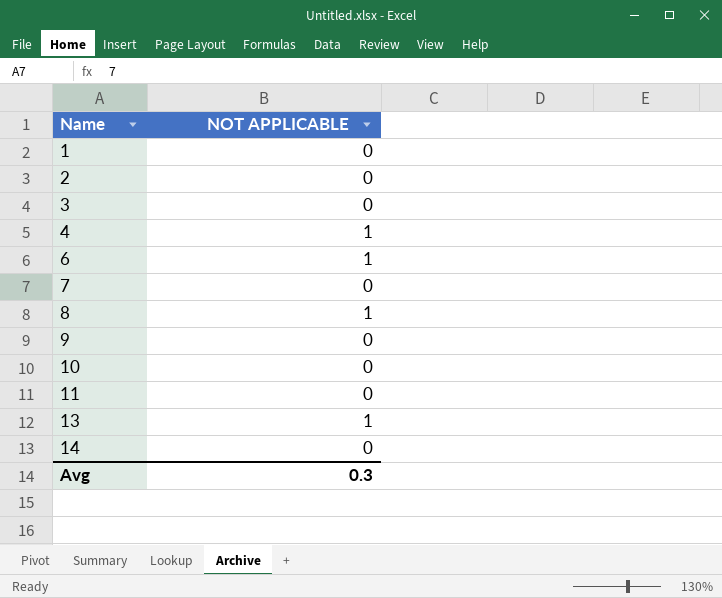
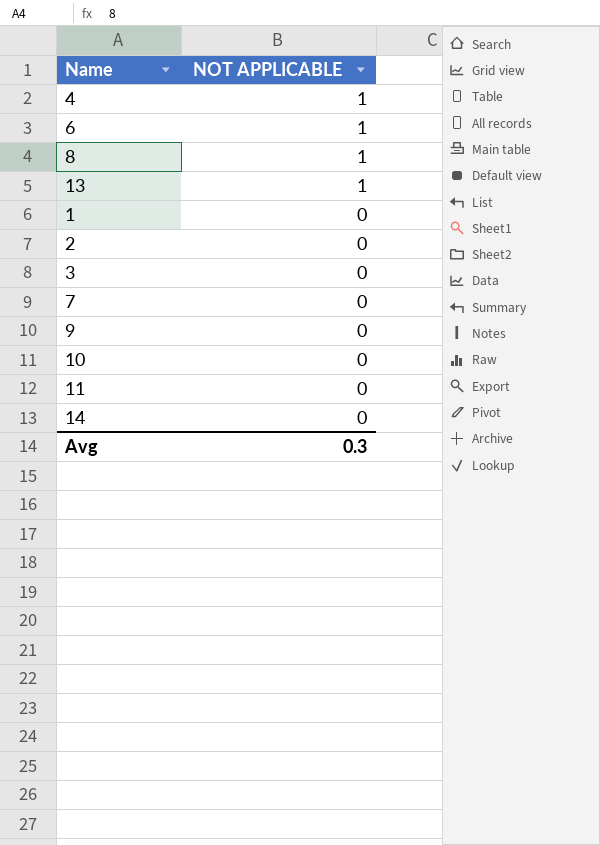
row order: Name ascending -> NOT APPLICABLE descending

